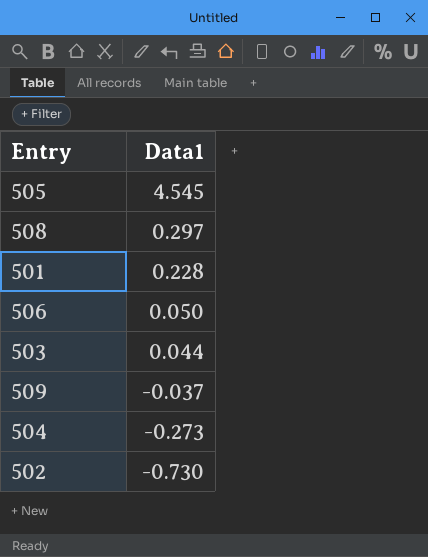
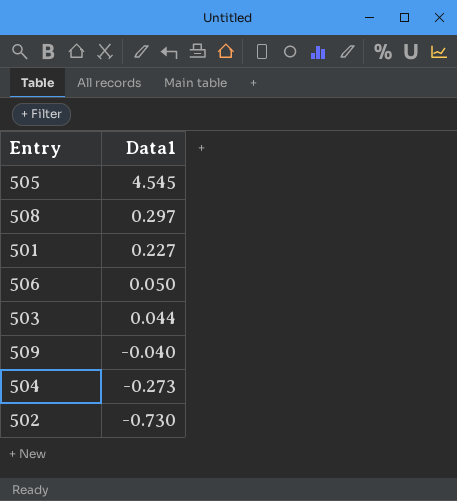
501 | Data1: 0.228 -> 0.227
509 | Data1: -0.037 -> -0.040

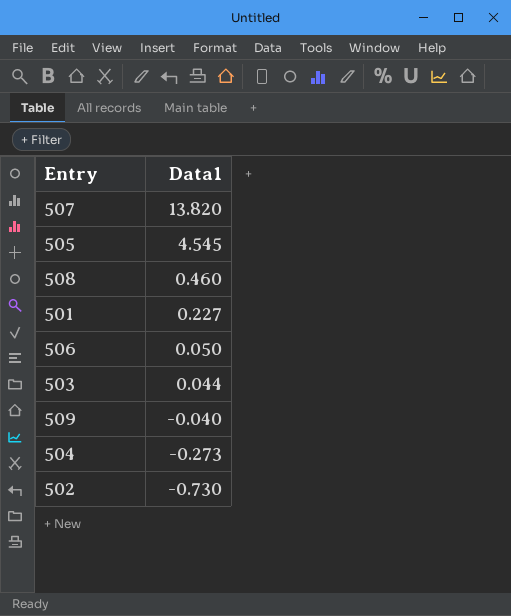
row 507: none -> 13.820
508 | Data1: 0.297 -> 0.460

